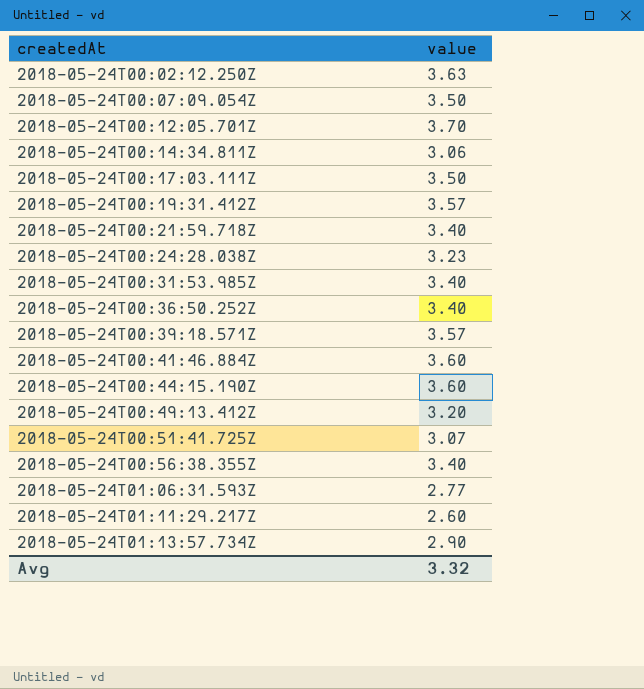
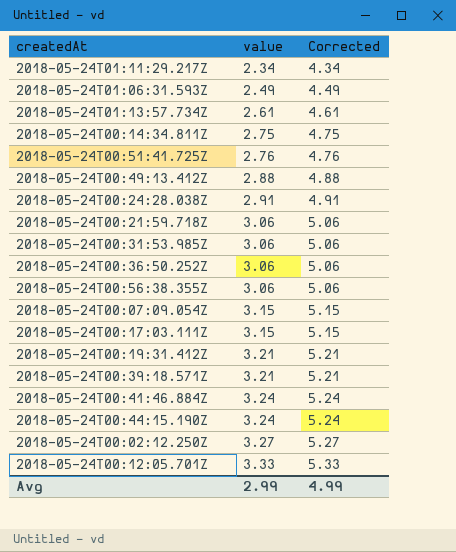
row order: createdAt ascending -> value ascending
column Corrected | formula: none -> [value] + 2
2018-05-24T01:11:29.217Z | value: 2.60 -> 2.34
2018-05-24T01:06:31.593Z | value: 2.77 -> 2.49
2018-05-24T01:13:57.734Z | value: 2.90 -> 2.61
2018-05-24T00:14:34.811Z | value: 3.06 -> 2.75
2018-05-24T00:51:41.725Z | value: 3.07 -> 2.76
2018-05-24T00:49:13.412Z | value: 3.20 -> 2.88
2018-05-24T00:24:28.038Z | value: 3.23 -> 2.91
2018-05-24T00:21:59.718Z | value: 3.40 -> 3.06
2018-05-24T00:31:53.985Z | value: 3.40 -> 3.06
2018-05-24T00:36:50.252Z | value: 3.40 -> 3.06
2018-05-24T00:56:38.355Z | value: 3.40 -> 3.06
2018-05-24T00:07:09.054Z | value: 3.50 -> 3.15
2018-05-24T00:17:03.111Z | value: 3.50 -> 3.15
2018-05-24T00:19:31.412Z | value: 3.57 -> 3.21
2018-05-24T00:39:18.571Z | value: 3.57 -> 3.21
2018-05-24T00:41:46.884Z | value: 3.60 -> 3.24
2018-05-24T00:44:15.190Z | value: 3.60 -> 3.24
2018-05-24T00:02:12.250Z | value: 3.63 -> 3.27
2018-05-24T00:12:05.701Z | value: 3.70 -> 3.33
Avg | value: 3.32 -> 2.99

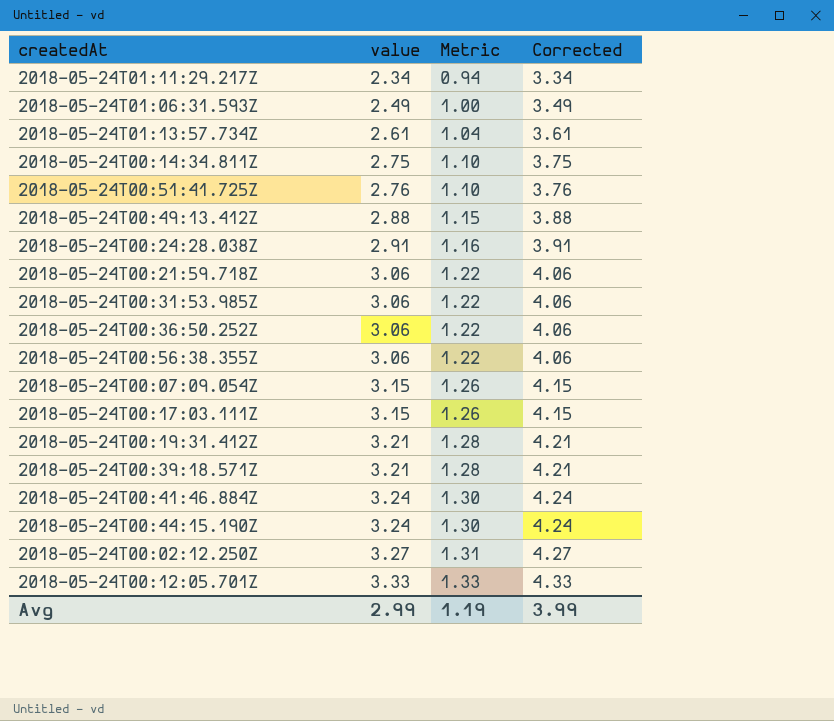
column Metric | formula: none -> [value] * 0.4
column Corrected | formula: [value] + 2 -> [value] + 1
Avg | Corrected: 4.99 -> 3.99

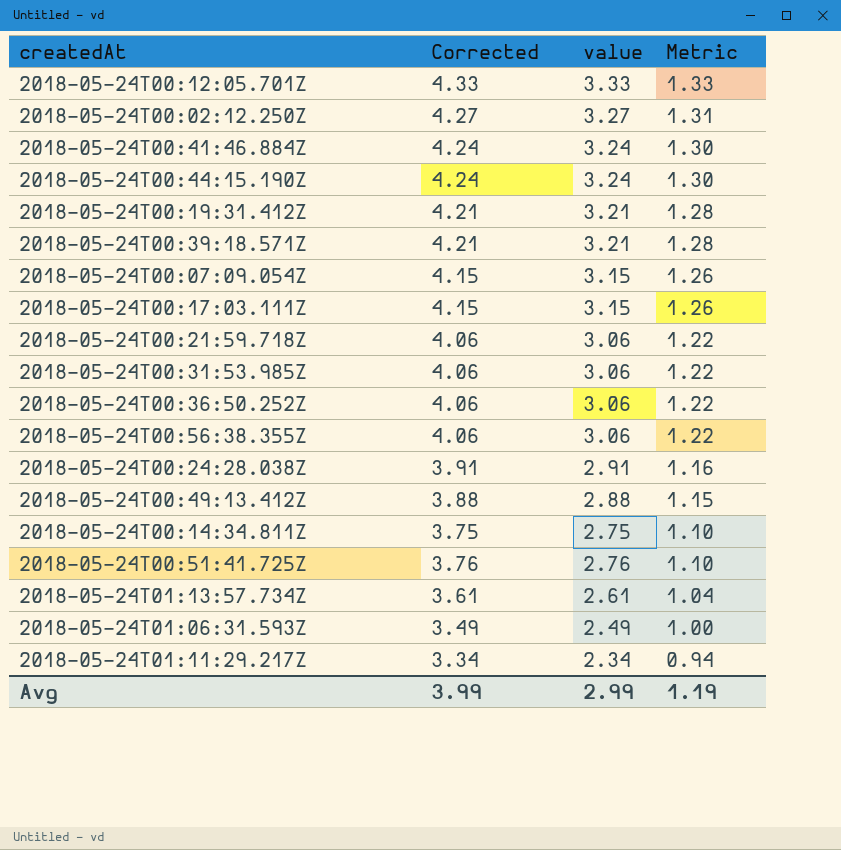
row order: value ascending -> Metric descending
column Corrected | position: 4 -> 2

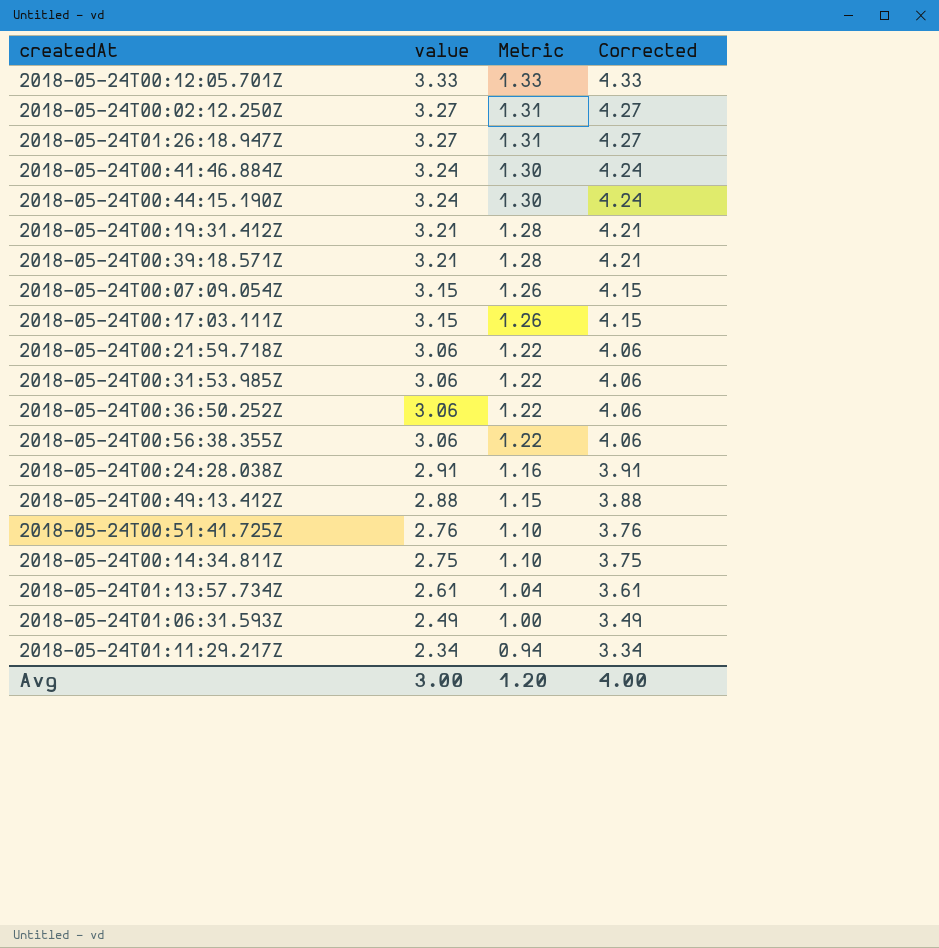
row order: Metric descending -> value descending
column Corrected | position: 2 -> 4
row 2018-05-24T01:26:18.947Z: none -> 3.27 | 1.31 | 4.27
Avg | value: 2.99 -> 3.00
Avg | Metric: 1.19 -> 1.20
Avg | Corrected: 3.99 -> 4.00

